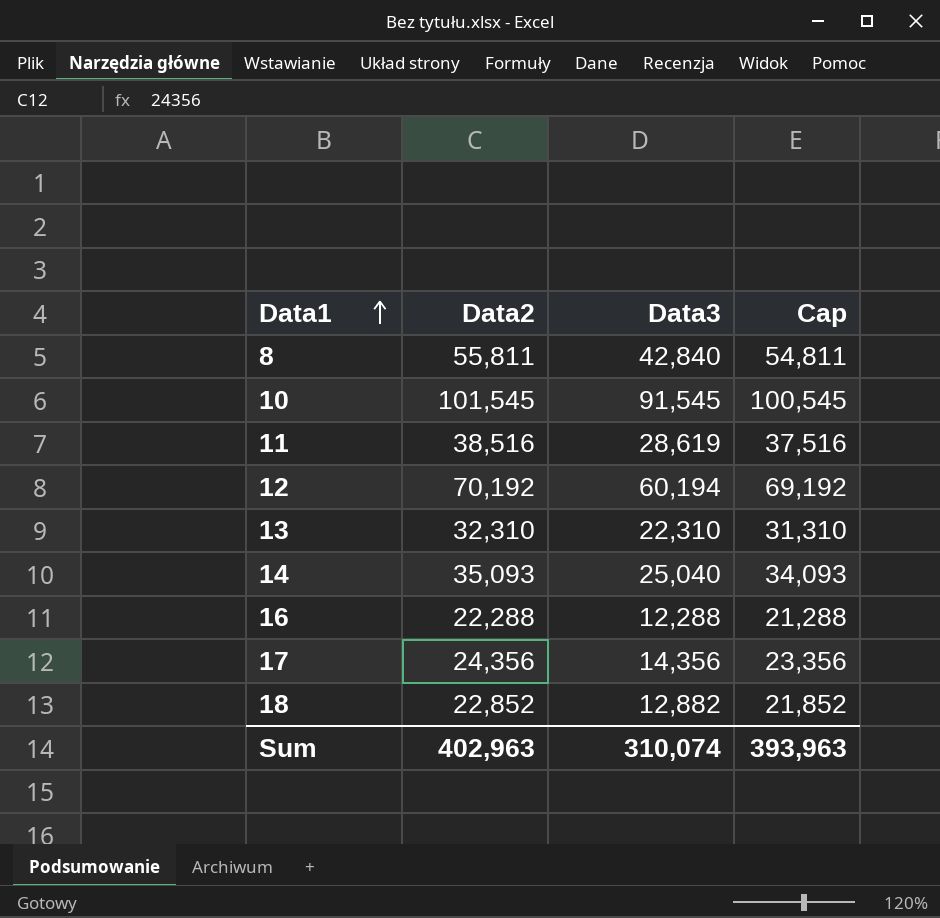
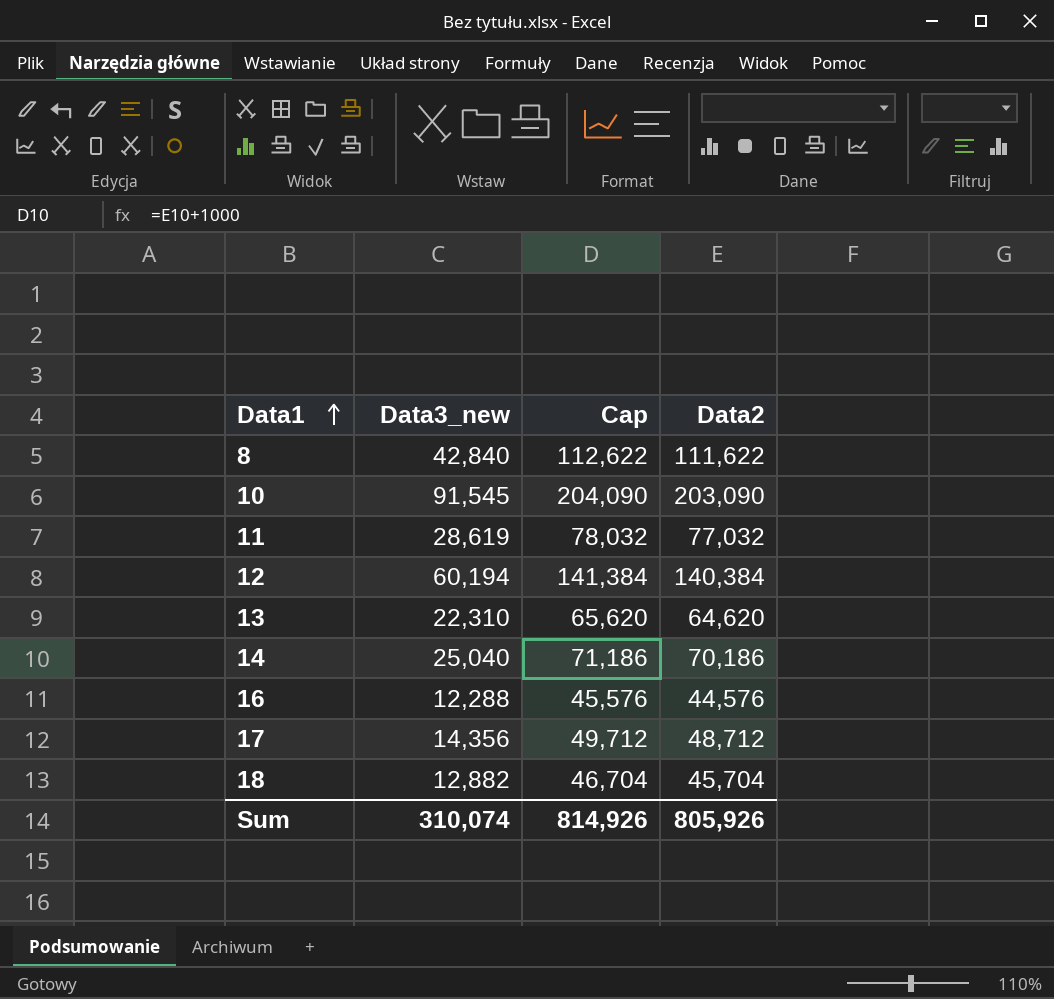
column name: Data3 -> Data3_new
column Cap | formula: [Data2] - 1000 -> [Data2] + 1000
column Data2 | position: 2 -> 4
8 | Data2: 55,811 -> 111,622
10 | Data2: 101,545 -> 203,090
11 | Data2: 38,516 -> 77,032
12 | Data2: 70,192 -> 140,384
13 | Data2: 32,310 -> 64,620
14 | Data2: 35,093 -> 70,186
16 | Data2: 22,288 -> 44,576
17 | Data2: 24,356 -> 48,712
18 | Data2: 22,852 -> 45,704
Sum | Cap: 393,963 -> 814,926
Sum | Data2: 402,963 -> 805,926

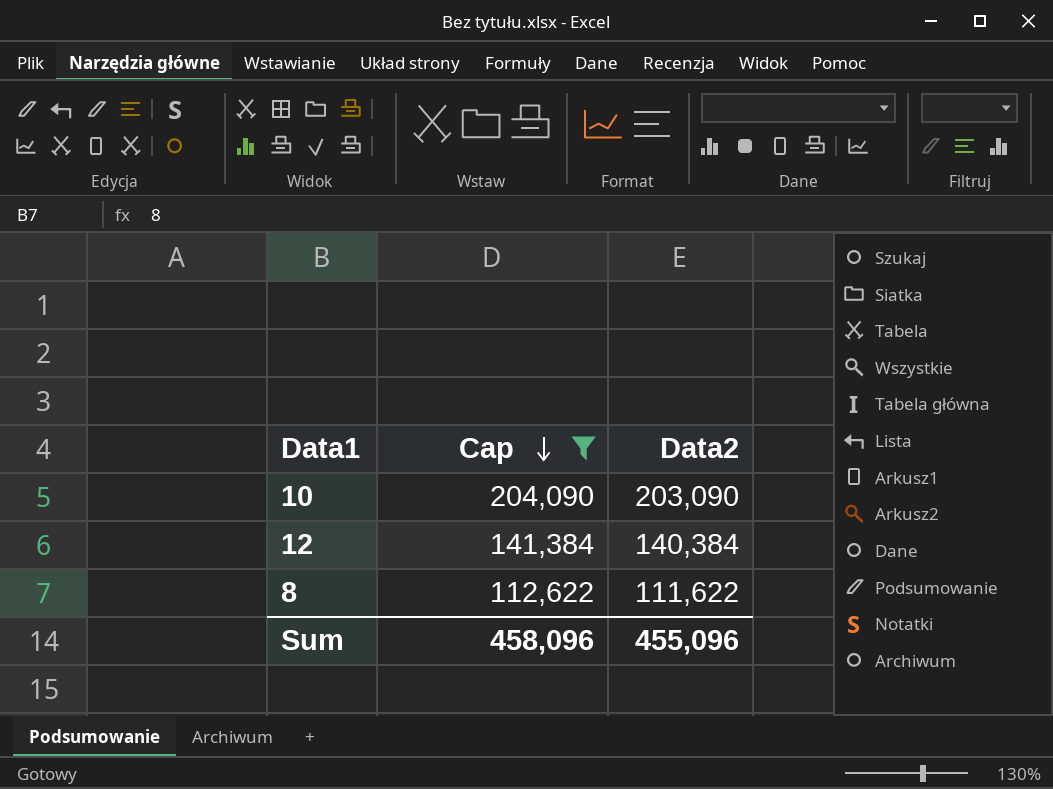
filter: none -> Cap >= 112,622
row order: Data1 ascending -> Cap descending
column Data3_new | position: 2 -> none
Sum | Cap: 814,926 -> 458,096
Sum | Data2: 805,926 -> 455,096

